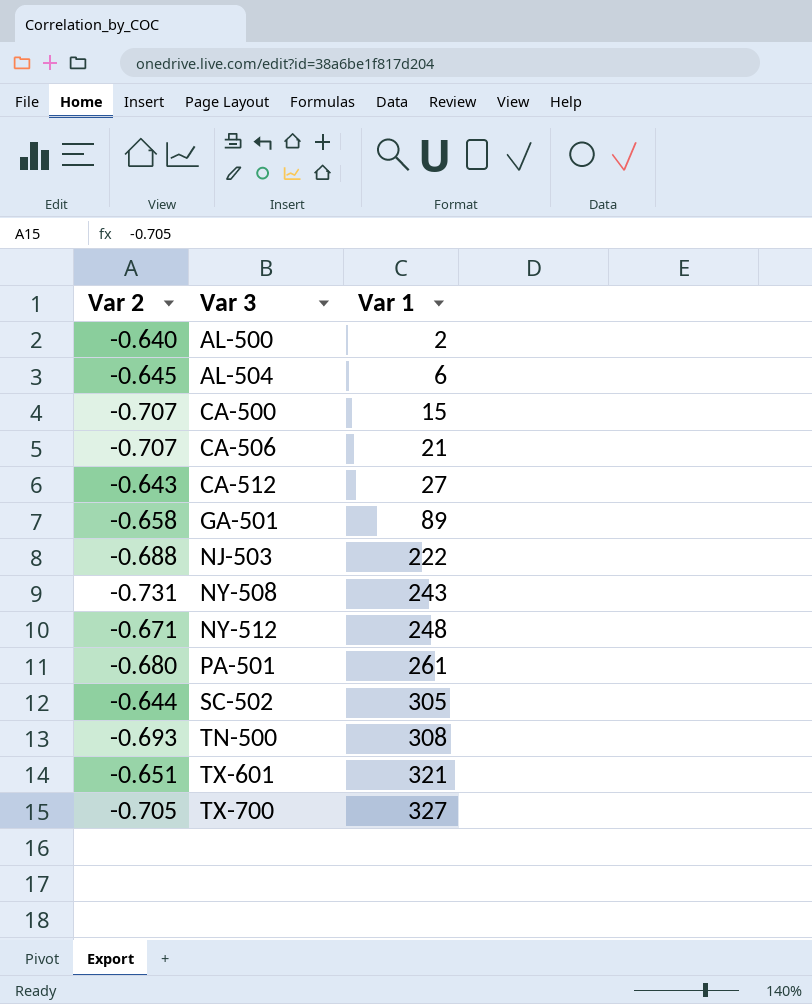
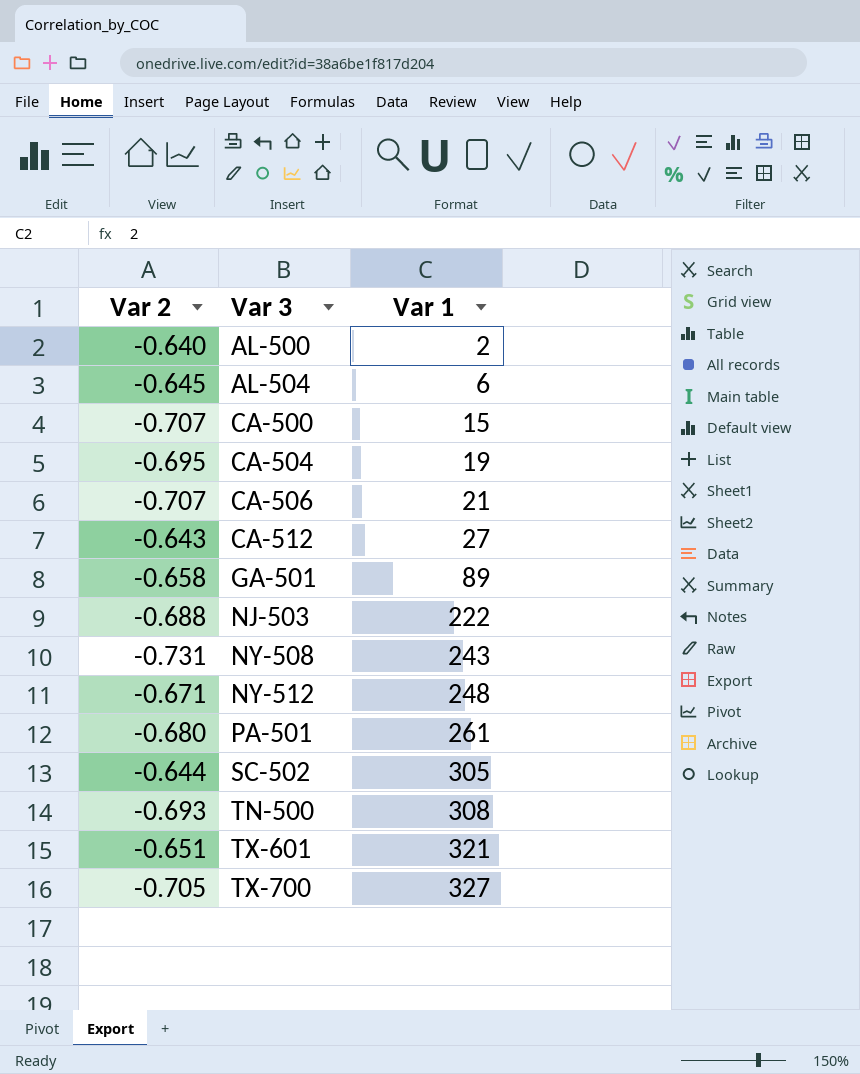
row CA-504: none -> -0.695 | 19

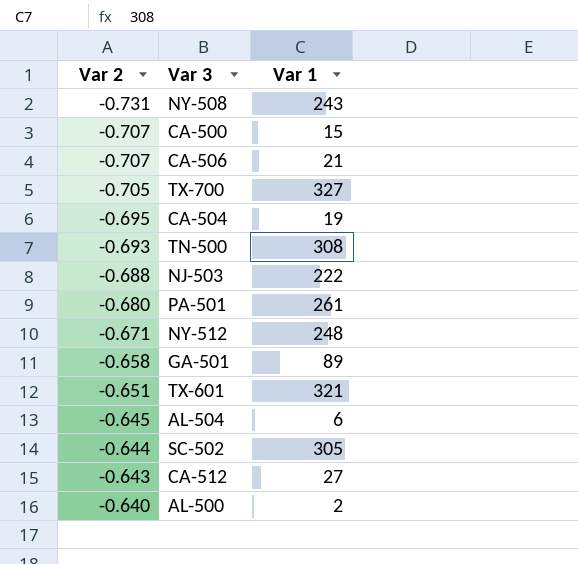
row order: Var 3 ascending -> Var 2 ascending

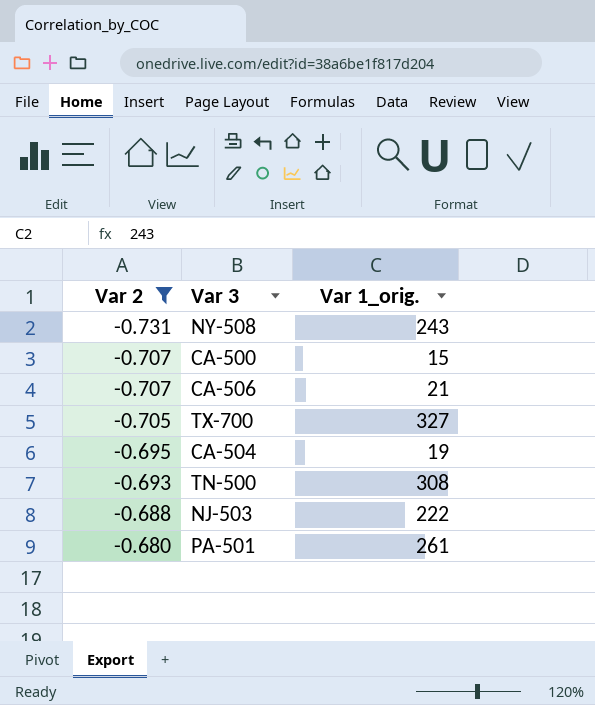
filter: none -> Var 2 <= -0.680
column name: Var 1 -> Var 1_orig.

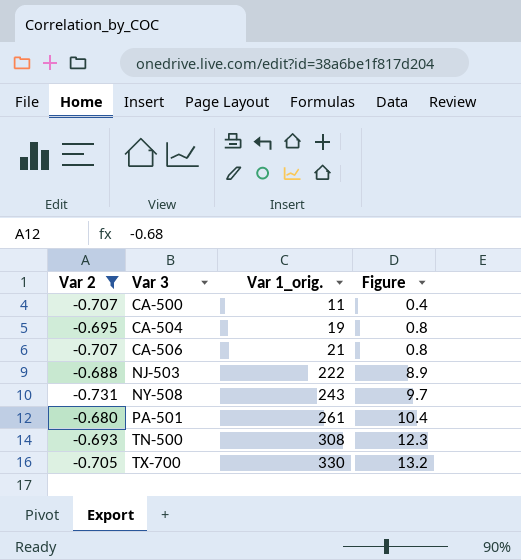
row order: Var 2 ascending -> Var 3 ascending
column Figure | formula: none -> [Var 1_orig.] * 0.04
CA-500 | Var 1_orig.: 15 -> 11
TX-700 | Var 1_orig.: 327 -> 330

